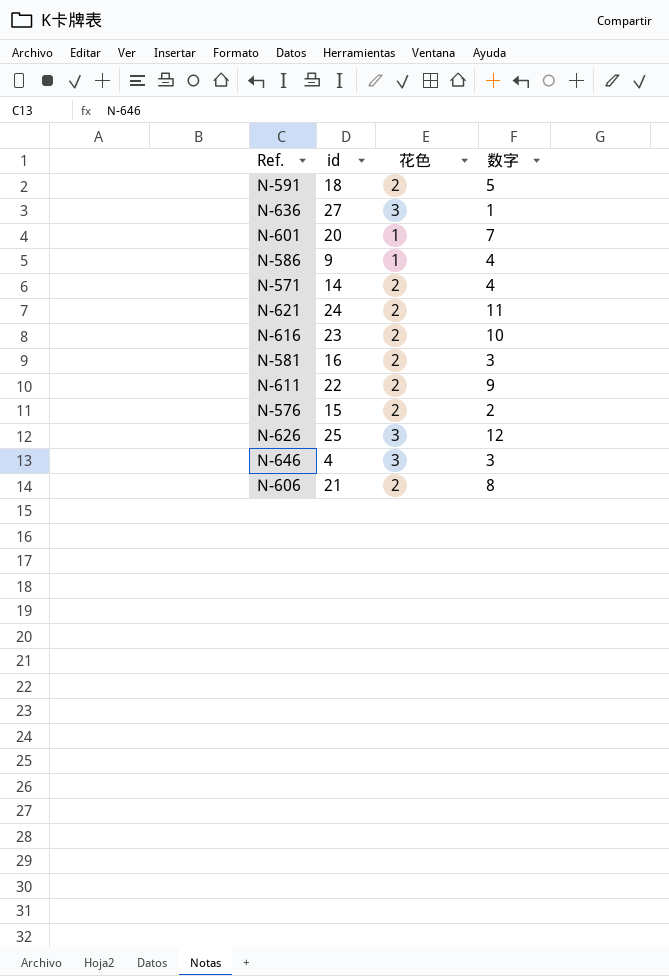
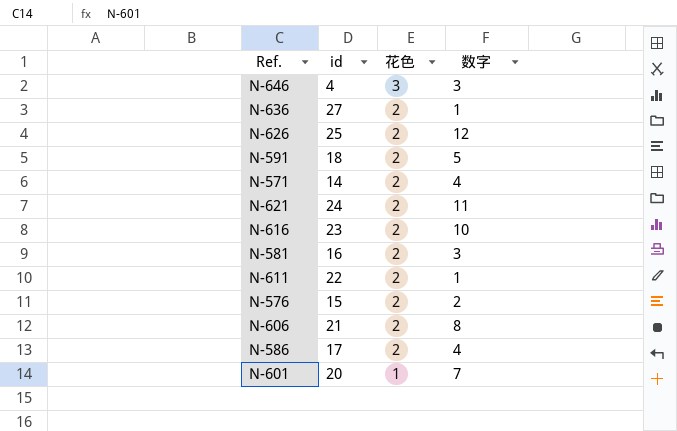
row order: none -> 花色 descending
N-636 | 花色: 3 -> 2
N-626 | 花色: 3 -> 2
N-611 | 数字: 9 -> 1
N-586 | id: 9 -> 17
N-586 | 花色: 1 -> 2

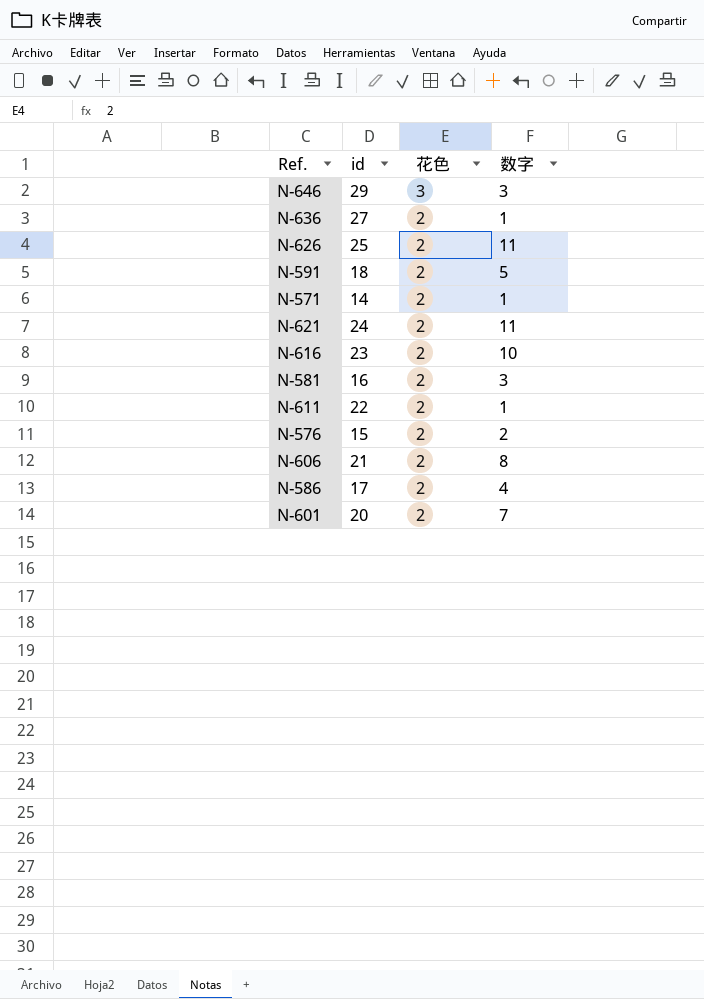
N-646 | id: 4 -> 29
N-626 | 数字: 12 -> 11
N-571 | 数字: 4 -> 1
N-601 | 花色: 1 -> 2

